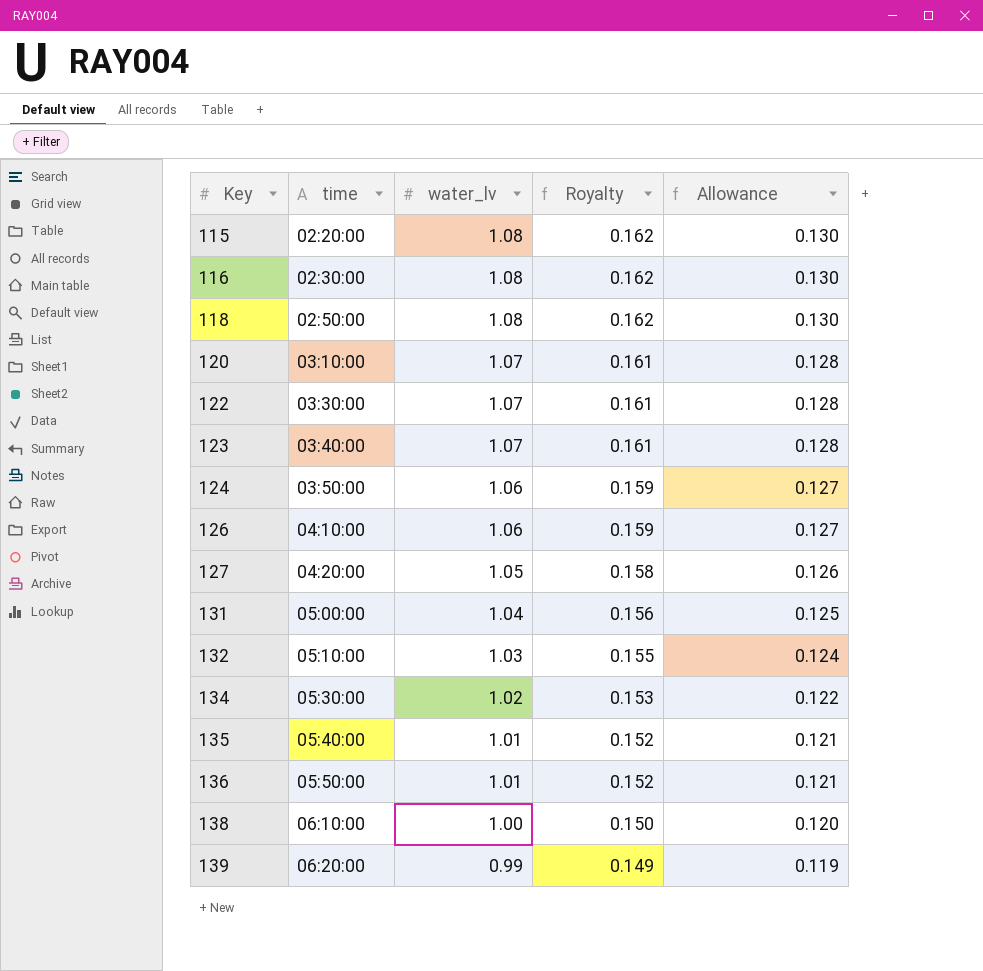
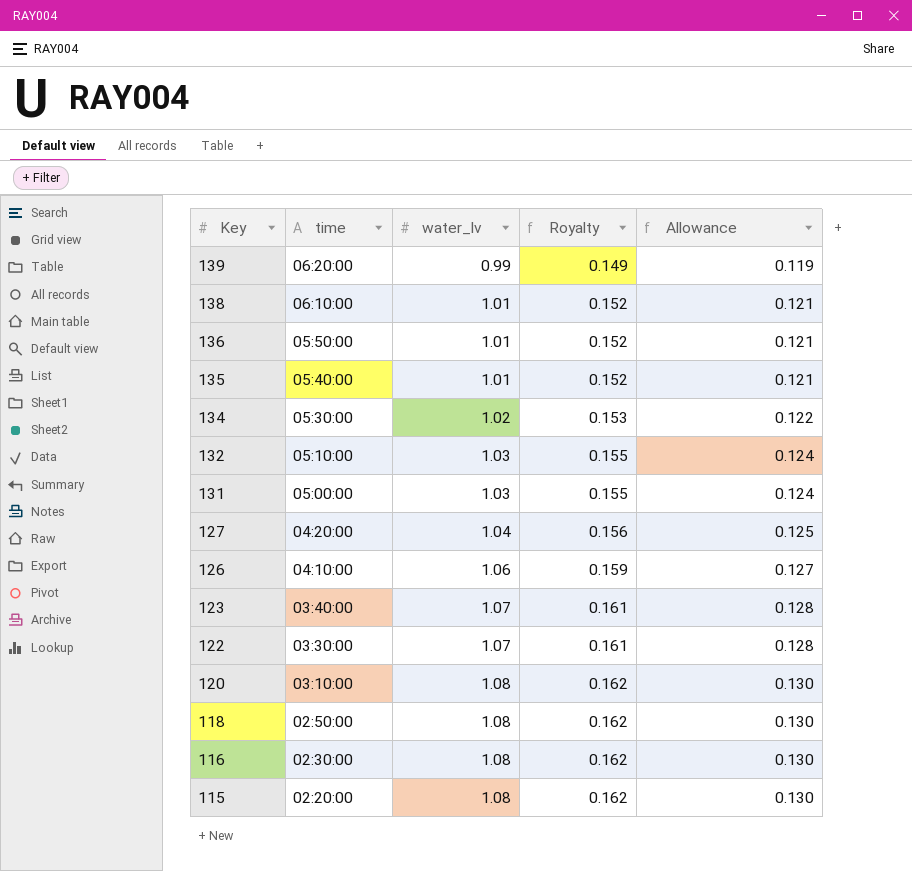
row order: Key ascending -> Key descending
row 124: 03:50:00 | 1.06 | 0.159 | 0.127 -> none
138 | water_lv: 1.00 -> 1.01
138 | Royalty: 0.150 -> 0.152
138 | Allowance: 0.120 -> 0.121
131 | water_lv: 1.04 -> 1.03
131 | Royalty: 0.156 -> 0.155
131 | Allowance: 0.125 -> 0.124
127 | water_lv: 1.05 -> 1.04
127 | Royalty: 0.158 -> 0.156
127 | Allowance: 0.126 -> 0.125
120 | water_lv: 1.07 -> 1.08
120 | Royalty: 0.161 -> 0.162
120 | Allowance: 0.128 -> 0.130

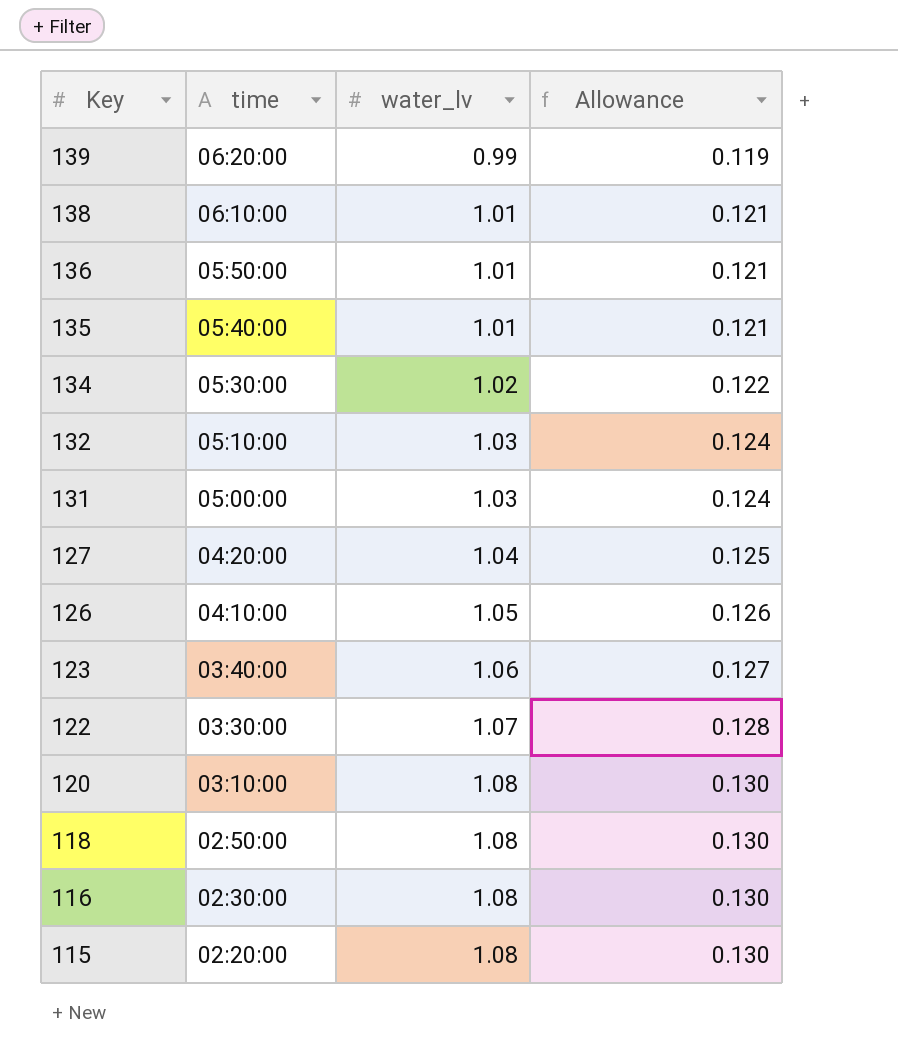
column Royalty | formula: [water_lv] * 0.15 -> none
126 | water_lv: 1.06 -> 1.05
126 | Allowance: 0.127 -> 0.126
123 | water_lv: 1.07 -> 1.06
123 | Allowance: 0.128 -> 0.127

